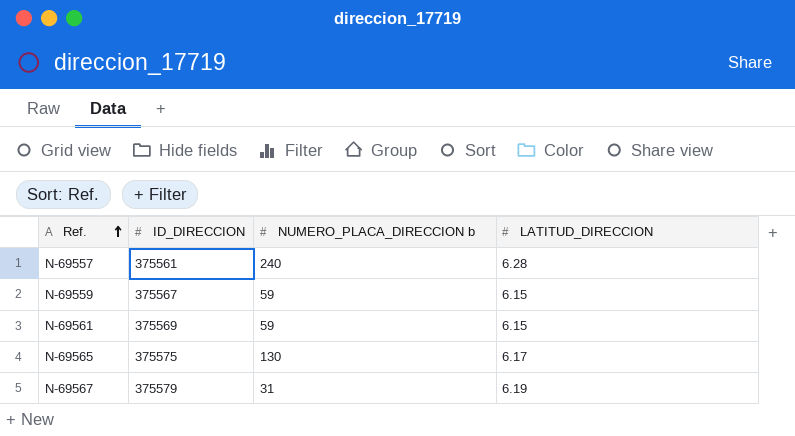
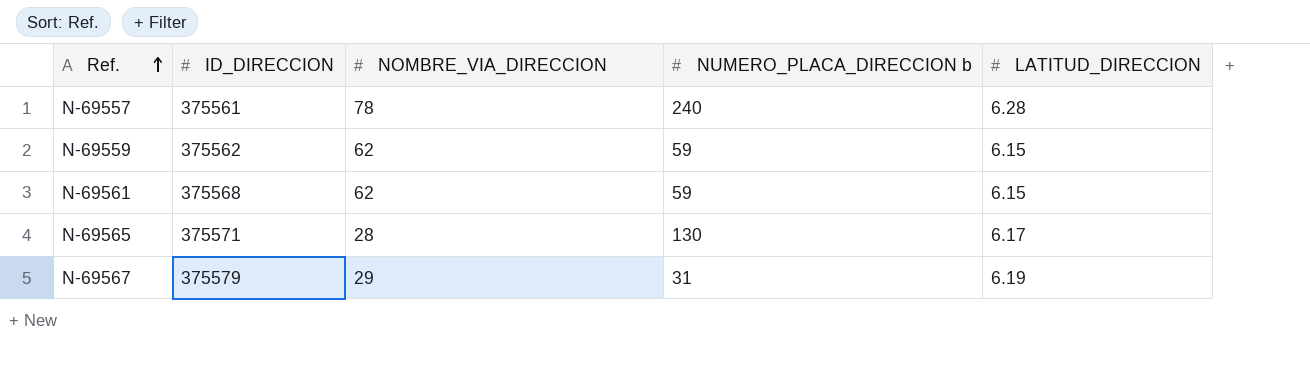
column NOMBRE_VIA_DIRECCION | position: none -> 3
N-69559 | ID_DIRECCION: 375567 -> 375562
N-69561 | ID_DIRECCION: 375569 -> 375568
N-69565 | ID_DIRECCION: 375575 -> 375571

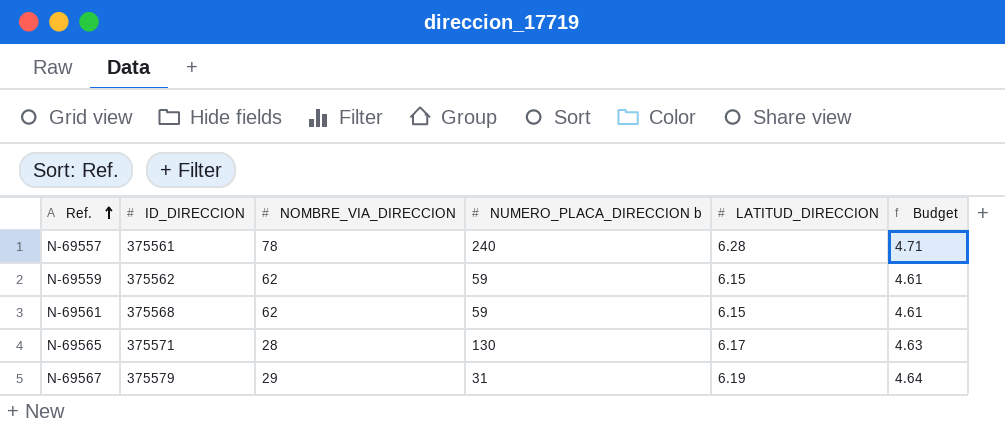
column Budget | formula: none -> [LATITUD_DIRECCION] * 0.75

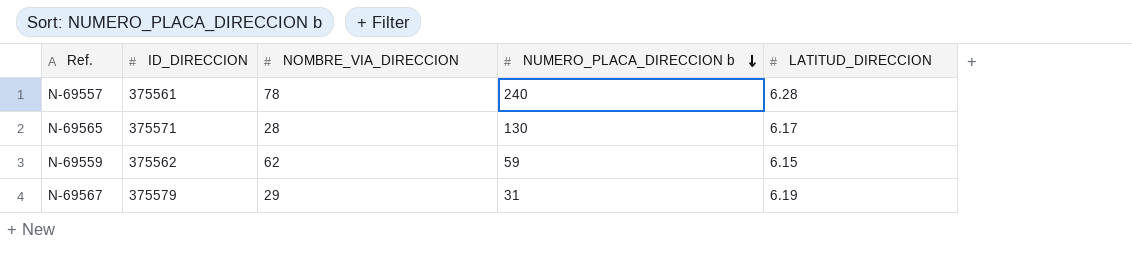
row order: Ref. ascending -> NUMERO_PLACA_DIRECCION b descending
column Budget | formula: [LATITUD_DIRECCION] * 0.75 -> none
row N-69561: 375568 | 62 | 59 | 6.15 | 4.61 -> none

